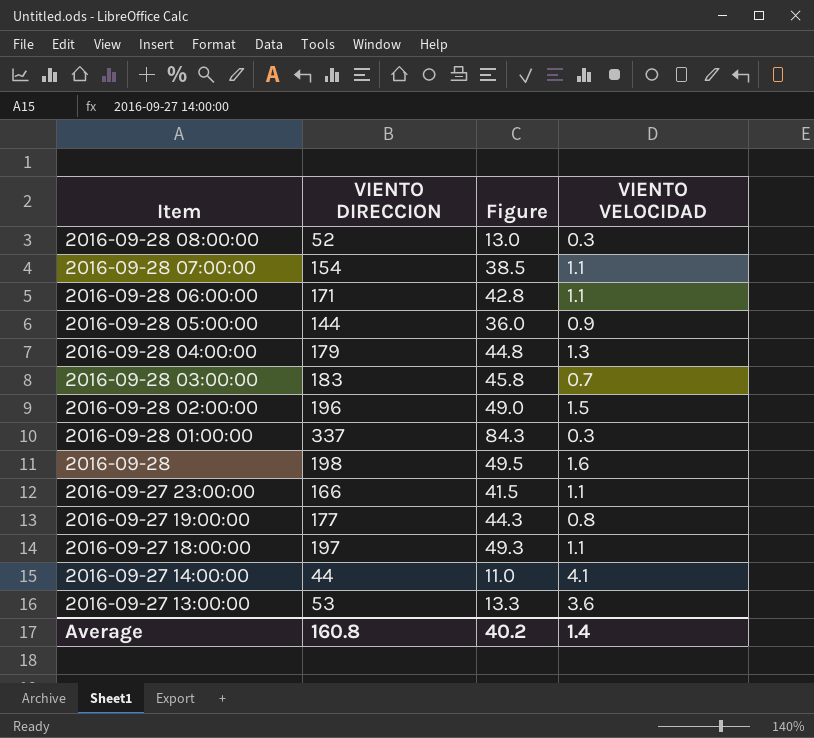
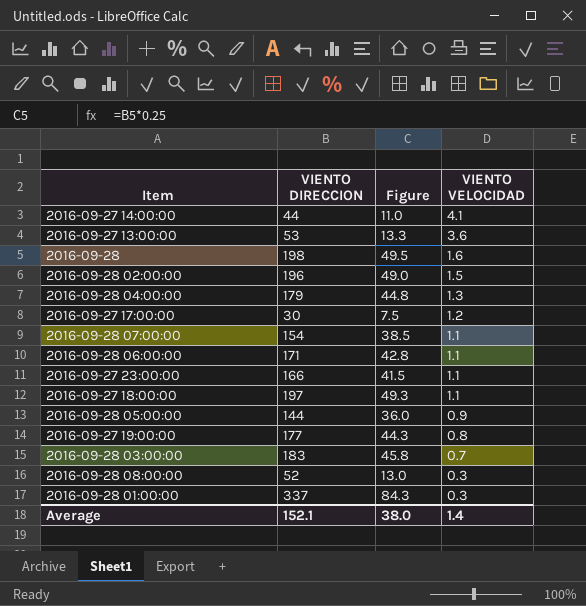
row order: Item descending -> VIENTO VELOCIDAD descending
row 2016-09-27 17:00:00: none -> 30 | 7.5 | 1.2
Average | VIENTO DIRECCION: 160.8 -> 152.1
Average | Figure: 40.2 -> 38.0

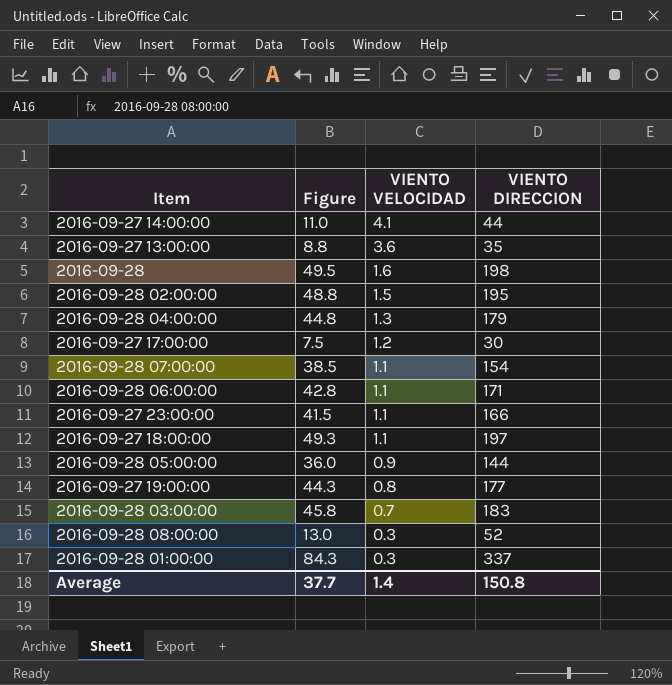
column VIENTO DIRECCION | position: 2 -> 4
2016-09-27 13:00:00 | Figure: 13.3 -> 8.8
2016-09-27 13:00:00 | VIENTO DIRECCION: 53 -> 35
2016-09-28 02:00:00 | Figure: 49.0 -> 48.8
2016-09-28 02:00:00 | VIENTO DIRECCION: 196 -> 195
Average | Figure: 38.0 -> 37.7
Average | VIENTO DIRECCION: 152.1 -> 150.8

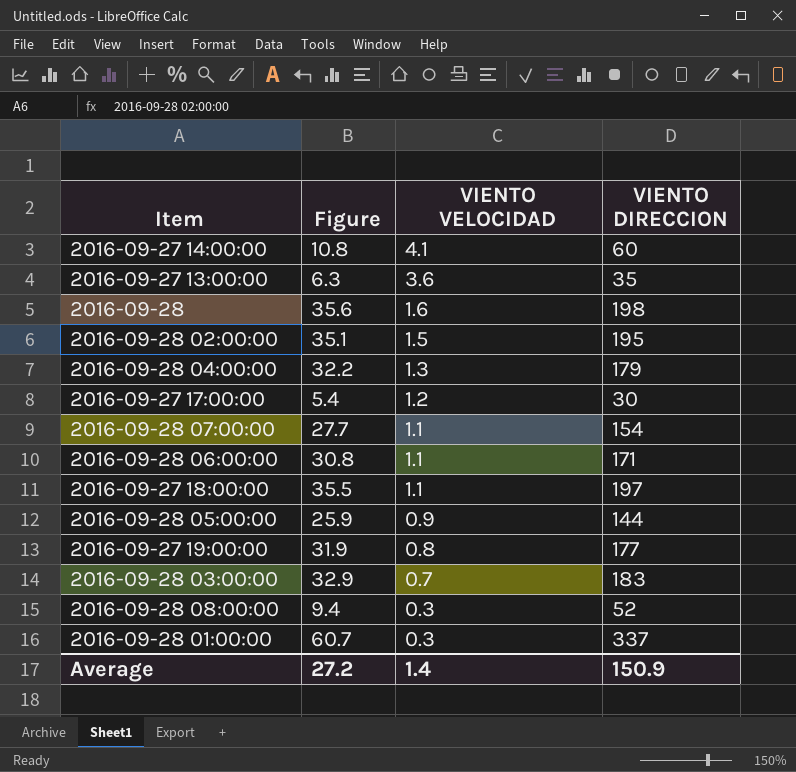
column Figure | formula: [VIENTO DIRECCION] * 0.25 -> [VIENTO DIRECCION] * 0.18
row 2016-09-27 23:00:00: 41.5 | 1.1 | 166 -> none
2016-09-27 14:00:00 | VIENTO DIRECCION: 44 -> 60
Average | Figure: 37.7 -> 27.2
Average | VIENTO DIRECCION: 150.8 -> 150.9

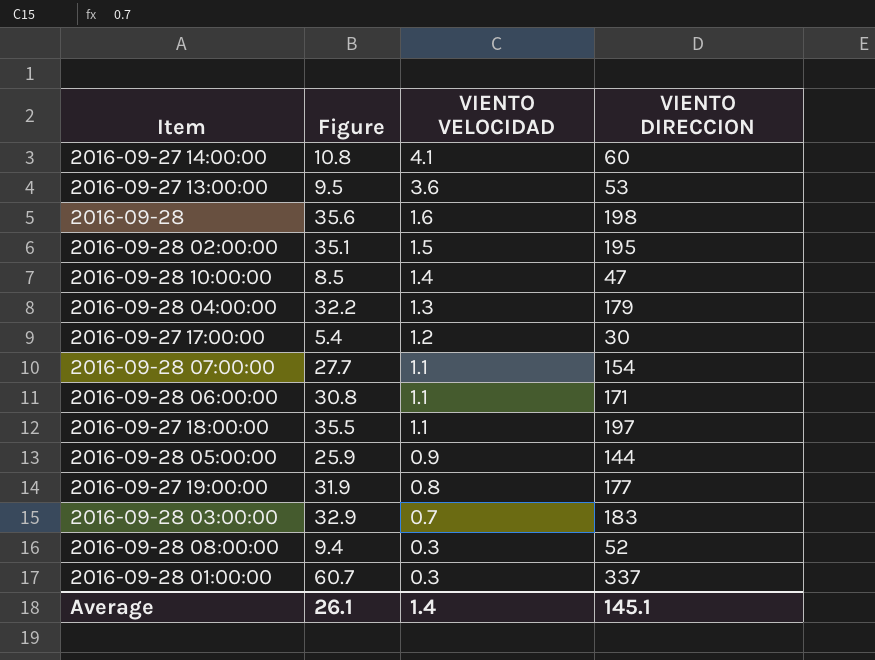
2016-09-27 13:00:00 | Figure: 6.3 -> 9.5
2016-09-27 13:00:00 | VIENTO DIRECCION: 35 -> 53
row 2016-09-28 10:00:00: none -> 8.5 | 1.4 | 47
Average | Figure: 27.2 -> 26.1
Average | VIENTO DIRECCION: 150.9 -> 145.1

